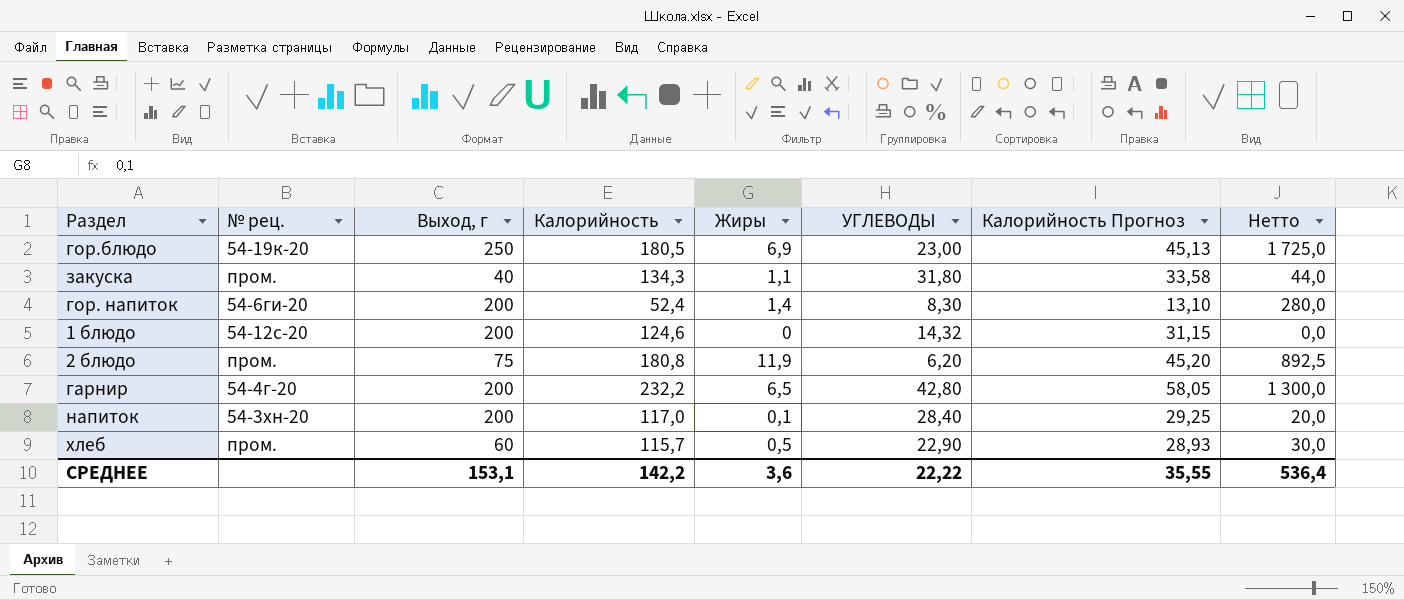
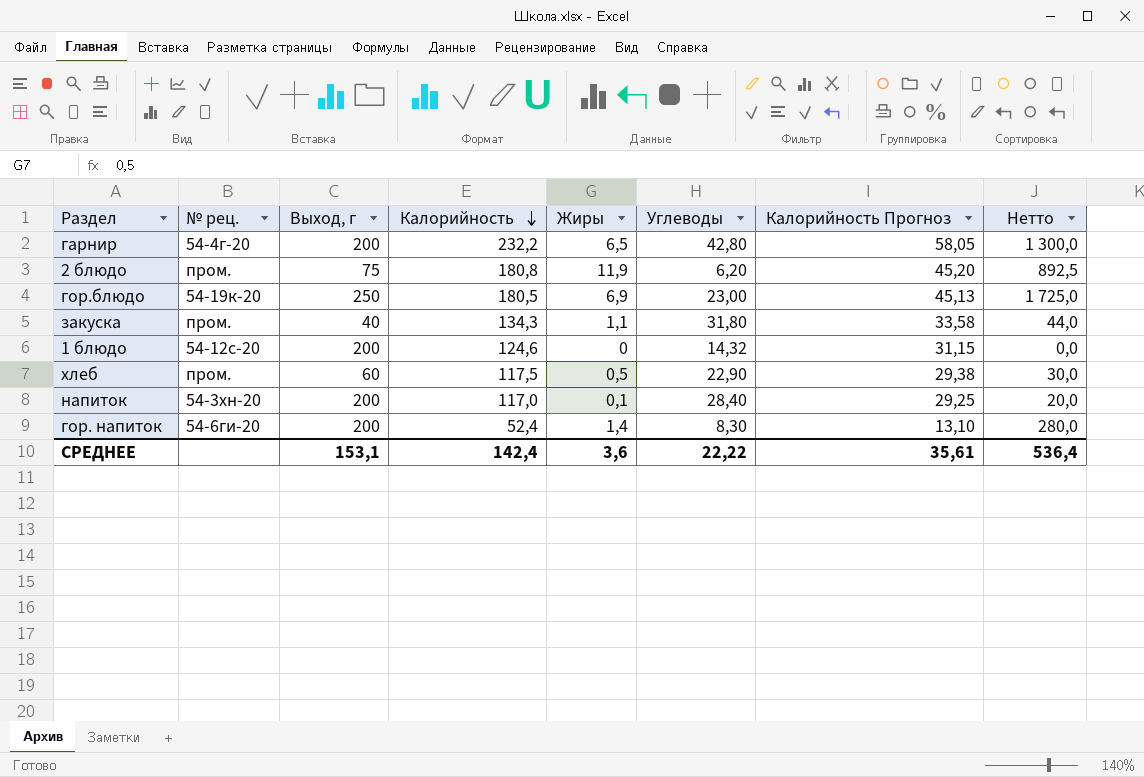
row order: none -> Калорийность descending
column name: УГЛЕВОДЫ -> Углеводы
хлеб | Калорийность: 115,7 -> 117,5
хлеб | Калорийность Прогноз: 28,93 -> 29,38
СРЕДНЕЕ | Калорийность: 142,2 -> 142,4
СРЕДНЕЕ | Калорийность Прогноз: 35,55 -> 35,61

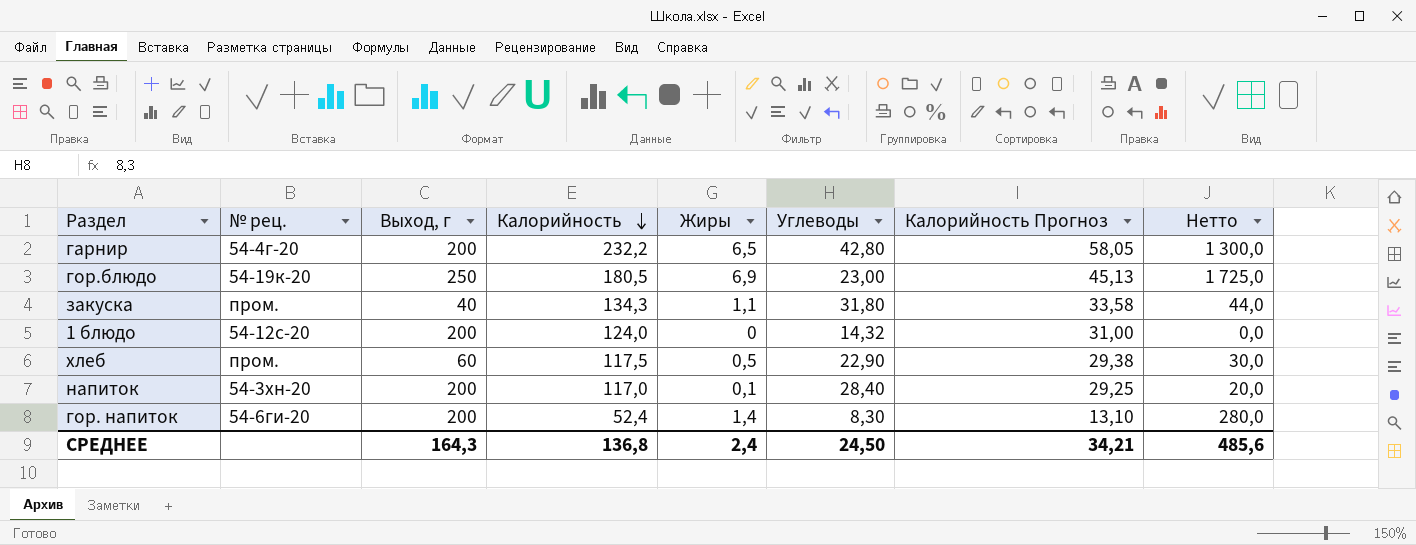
row 2 блюдо: пром. | 75 | 180,8 | 11,9 | 6,20 | 45,20 | 892,5 -> none
1 блюдо | Калорийность: 124,6 -> 124,0
1 блюдо | Калорийность Прогноз: 31,15 -> 31,00
СРЕДНЕЕ | Выход, г: 153,1 -> 164,3
СРЕДНЕЕ | Калорийность: 142,4 -> 136,8
СРЕДНЕЕ | Жиры: 3,6 -> 2,4
СРЕДНЕЕ | Углеводы: 22,22 -> 24,50
СРЕДНЕЕ | Калорийность Прогноз: 35,61 -> 34,21
СРЕДНЕЕ | Нетто: 536,4 -> 485,6

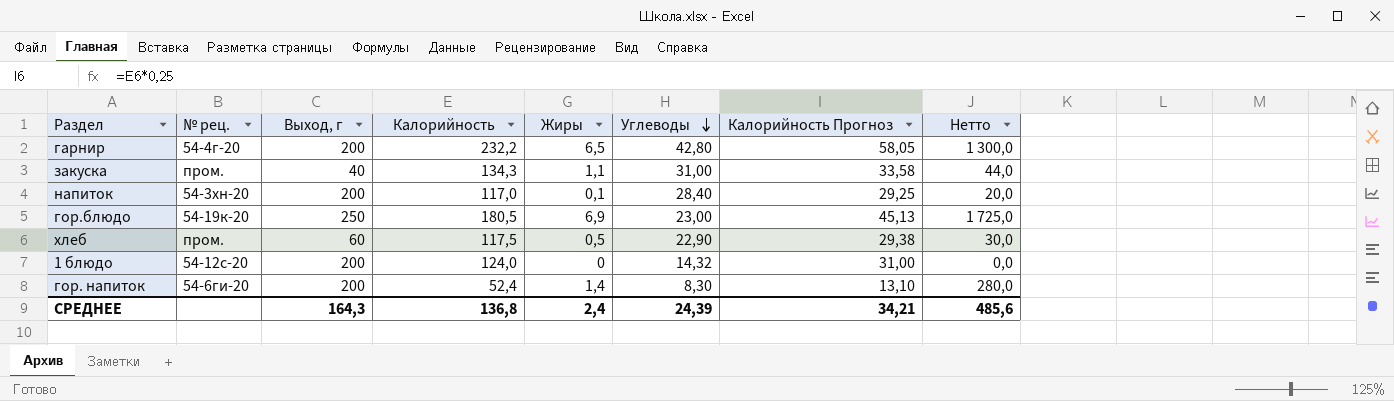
row order: Калорийность descending -> Углеводы descending
закуска | Углеводы: 31,80 -> 31,00
СРЕДНЕЕ | Углеводы: 24,50 -> 24,39

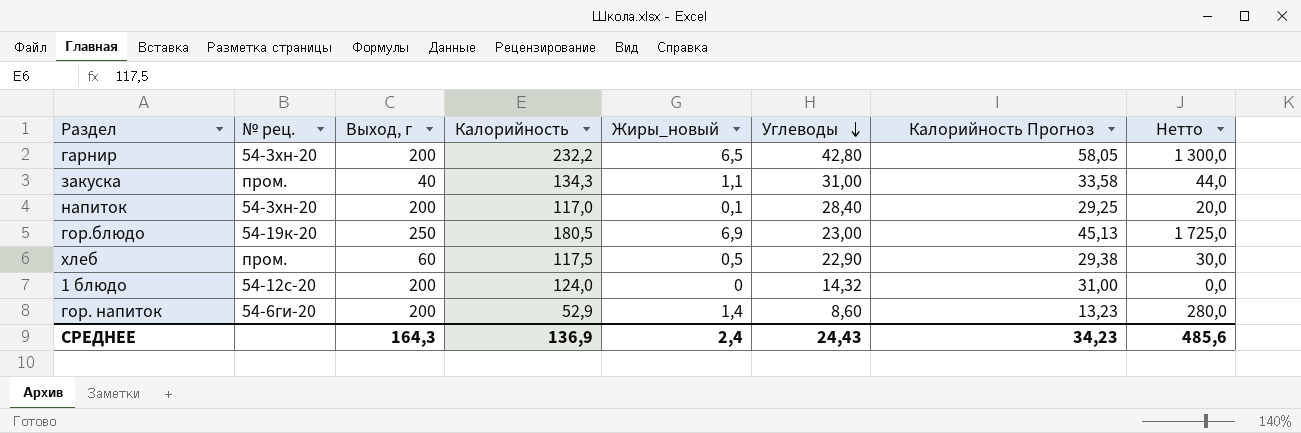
column name: Жиры -> Жиры_новый
гарнир | № рец.: 54-4г-20 -> 54-3хн-20
гор. напиток | Калорийность: 52,4 -> 52,9
гор. напиток | Углеводы: 8,30 -> 8,60
гор. напиток | Калорийность Прогноз: 13,10 -> 13,23
СРЕДНЕЕ | Калорийность: 136,8 -> 136,9
СРЕДНЕЕ | Углеводы: 24,39 -> 24,43
СРЕДНЕЕ | Калорийность Прогноз: 34,21 -> 34,23

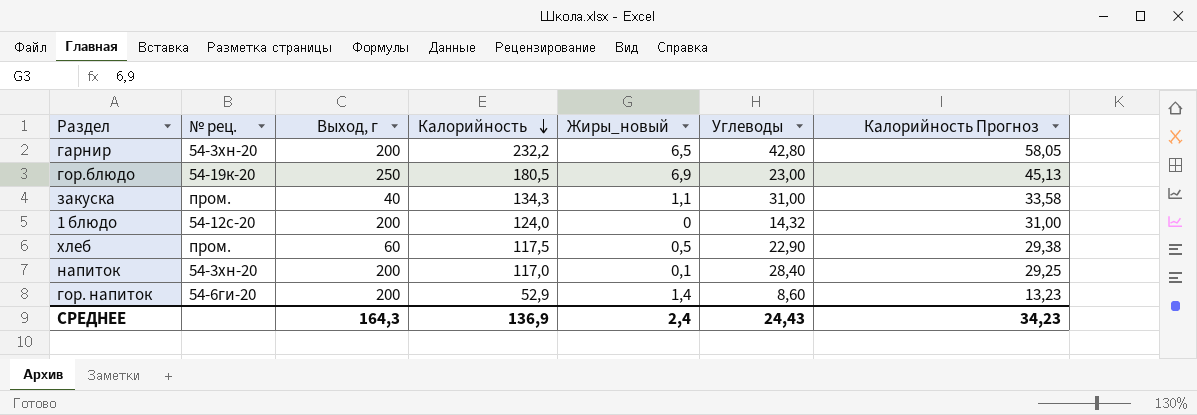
row order: Углеводы descending -> Калорийность descending
column Нетто | formula: [Выход, г] * [Жиры_новый] -> none

